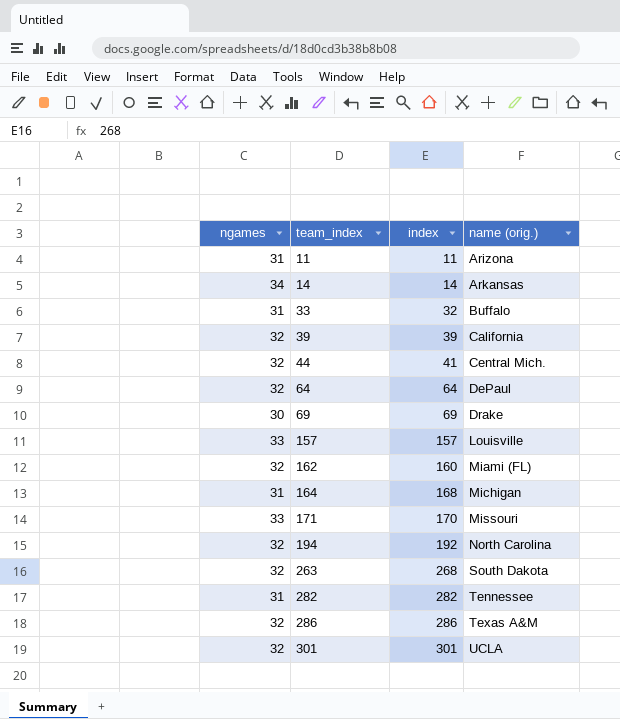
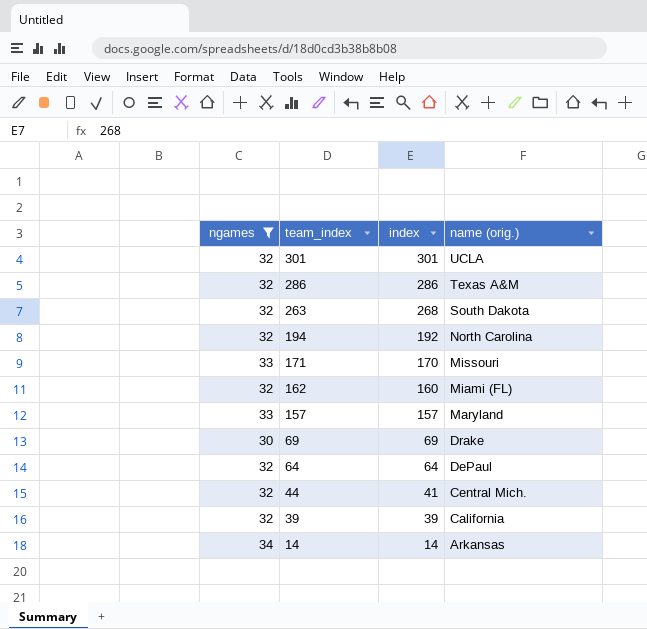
filter: none -> ngames != 31
row order: team_index ascending -> team_index descending
157 | name (orig.): Louisville -> Maryland

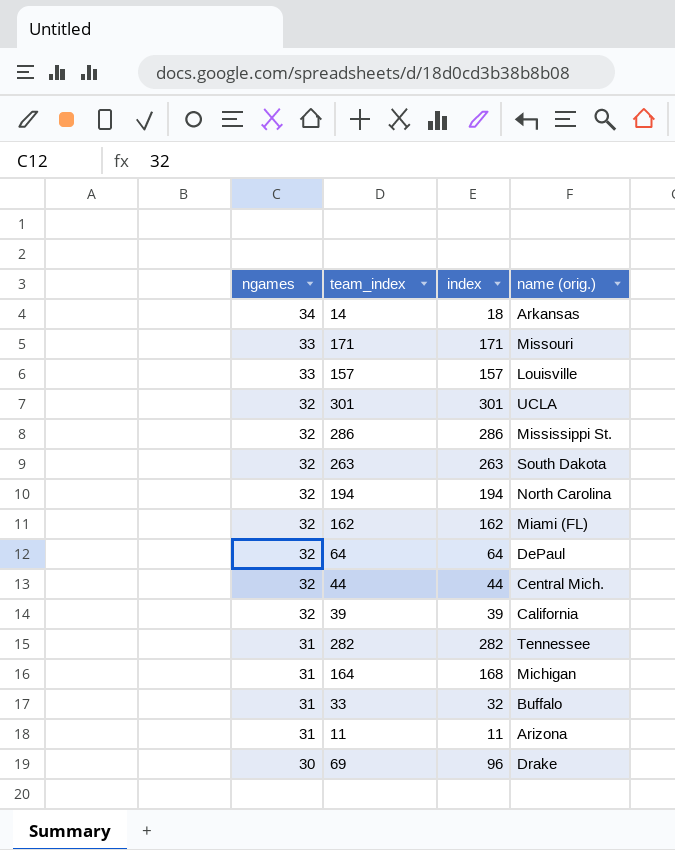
filter: ngames != 31 -> none
row order: team_index descending -> ngames descending
14 | index: 14 -> 18
171 | index: 170 -> 171
157 | name (orig.): Maryland -> Louisville
286 | name (orig.): Texas A&M -> Mississippi St.
263 | index: 268 -> 263
194 | index: 192 -> 194
162 | index: 160 -> 162
44 | index: 41 -> 44
69 | index: 69 -> 96

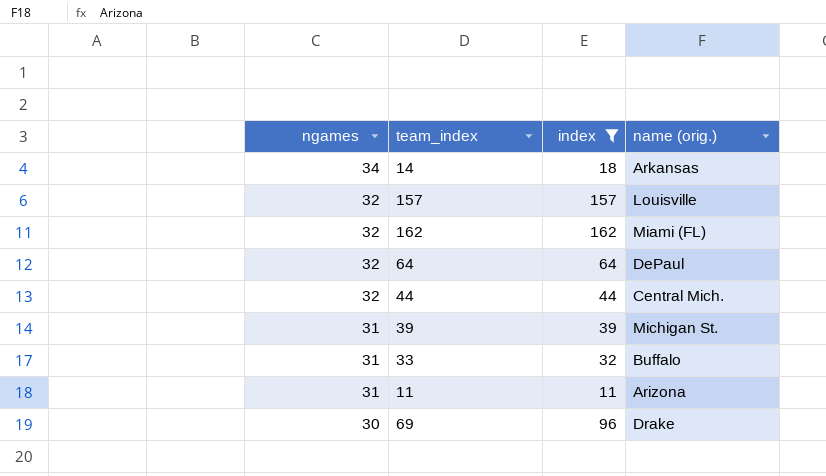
filter: none -> index <= 162
157 | ngames: 33 -> 32
39 | ngames: 32 -> 31
39 | name (orig.): California -> Michigan St.

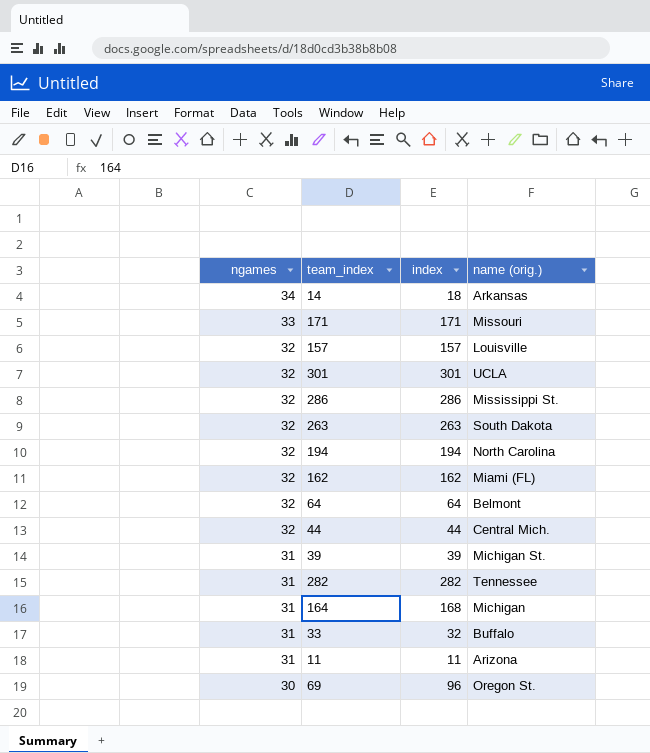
filter: index <= 162 -> none
64 | name (orig.): DePaul -> Belmont
69 | name (orig.): Drake -> Oregon St.

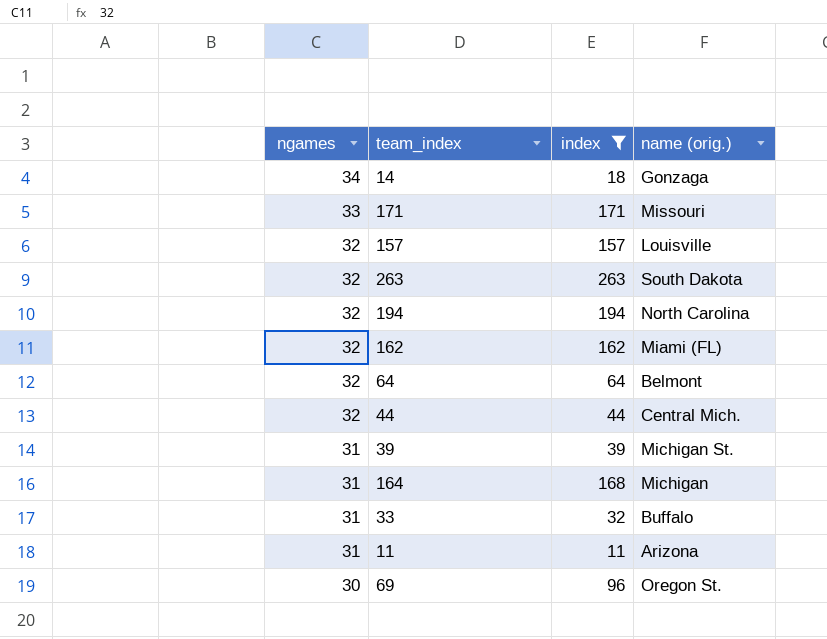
filter: none -> index <= 263
14 | name (orig.): Arkansas -> Gonzaga

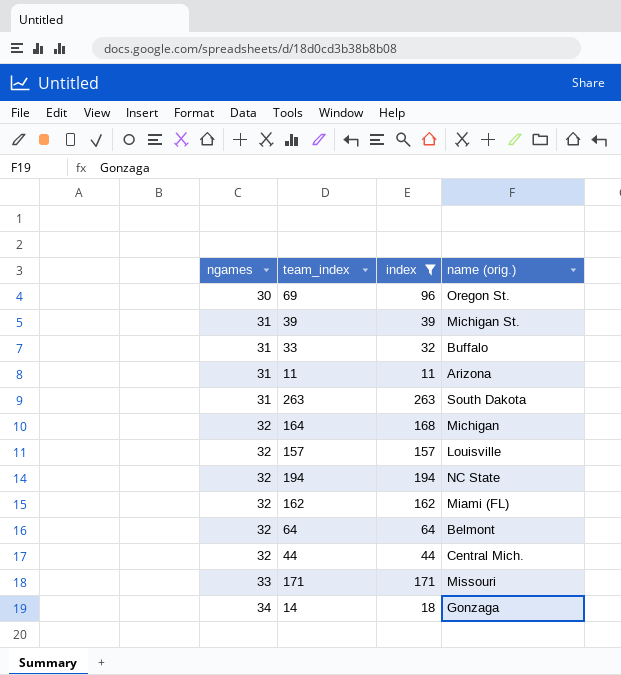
row order: ngames descending -> ngames ascending
263 | ngames: 32 -> 31
164 | ngames: 31 -> 32
194 | name (orig.): North Carolina -> NC State

